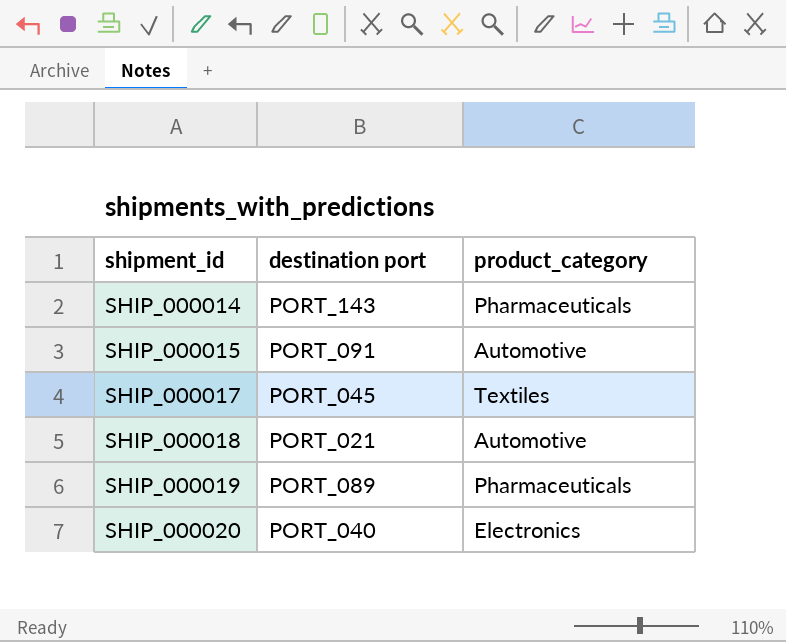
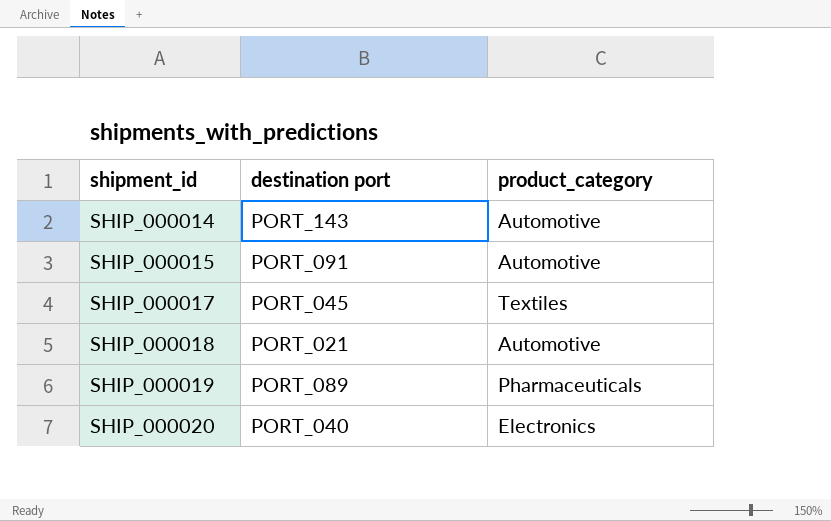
SHIP_000014 | product_category: Pharmaceuticals -> Automotive

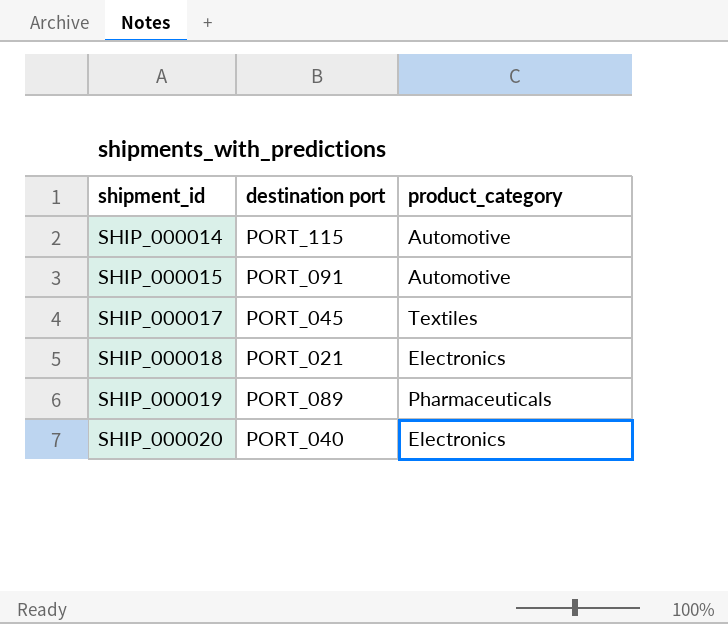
SHIP_000014 | destination port: PORT_143 -> PORT_115
SHIP_000018 | product_category: Automotive -> Electronics

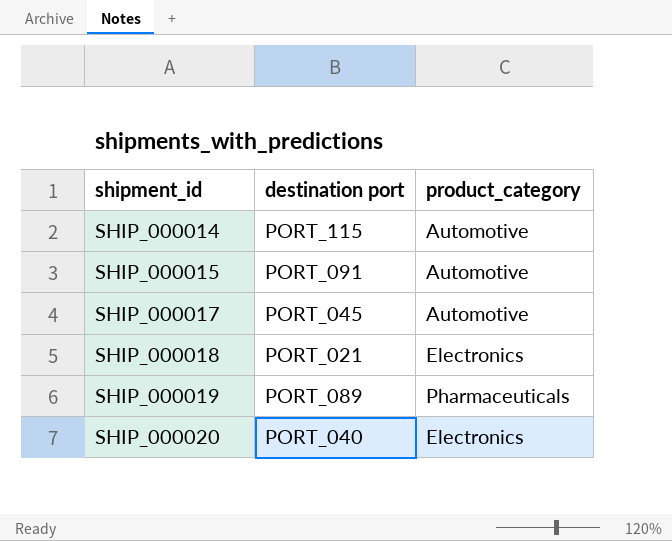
SHIP_000017 | product_category: Textiles -> Automotive

